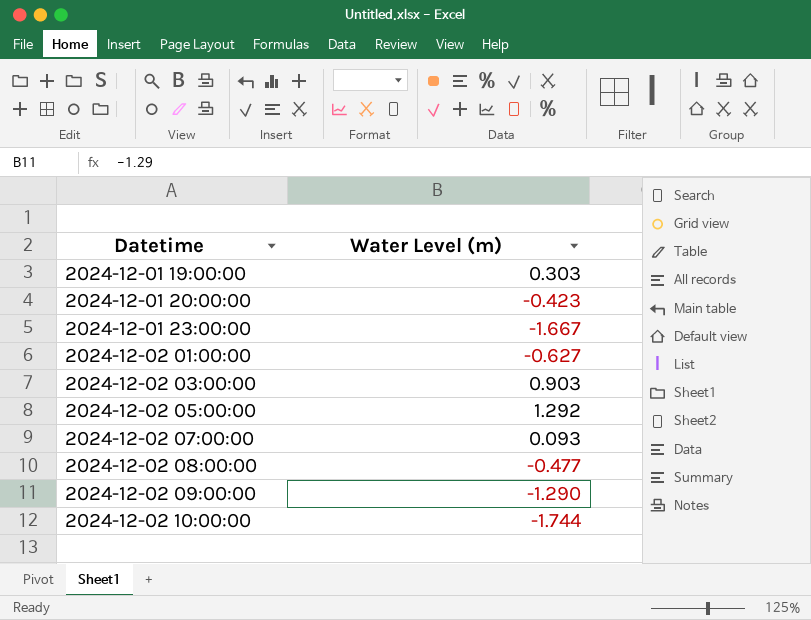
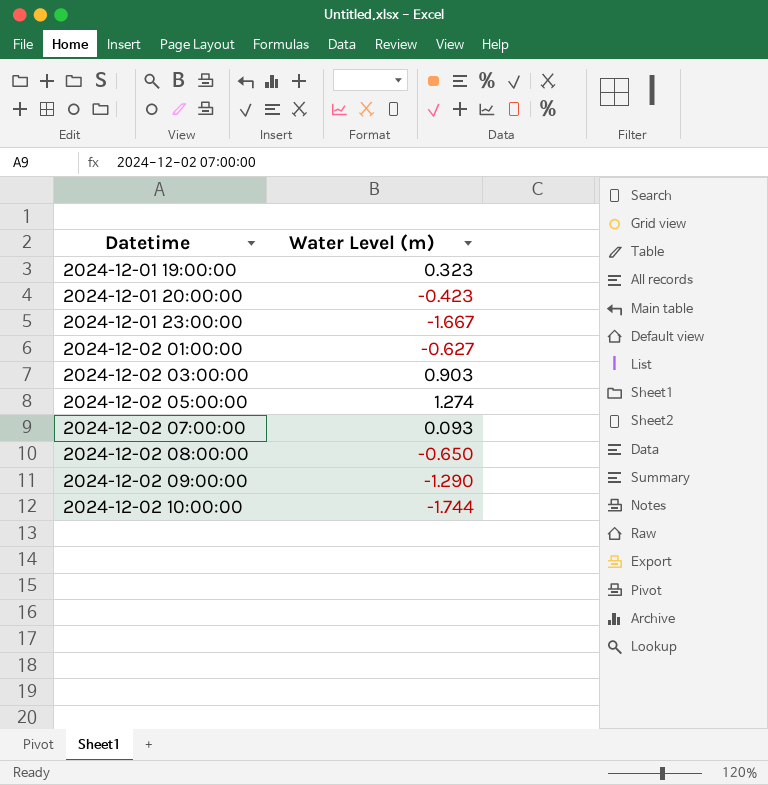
2024-12-01 19:00:00 | Water Level (m): 0.303 -> 0.323
2024-12-02 05:00:00 | Water Level (m): 1.292 -> 1.274
2024-12-02 08:00:00 | Water Level (m): -0.477 -> -0.650

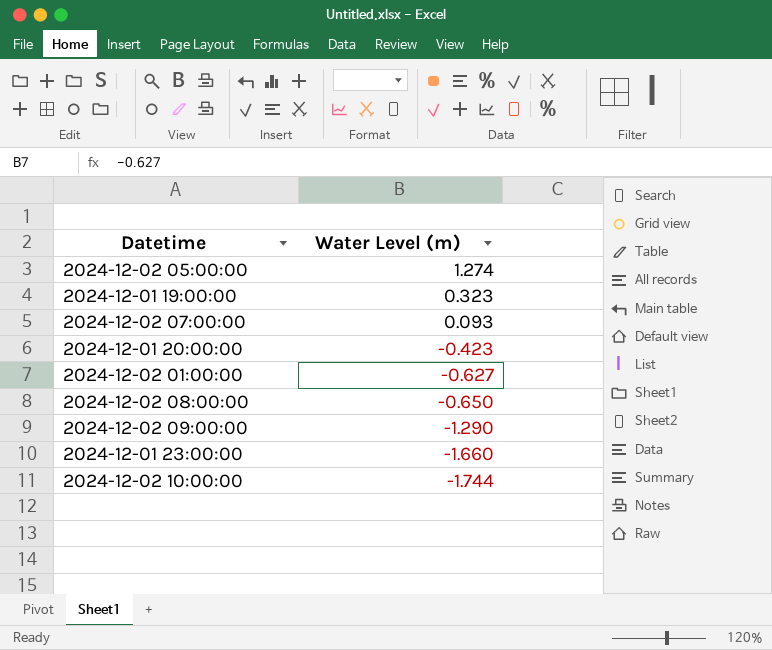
row order: Datetime ascending -> Water Level (m) descending
row 2024-12-02 03:00:00: 0.903 -> none
2024-12-01 23:00:00 | Water Level (m): -1.667 -> -1.660

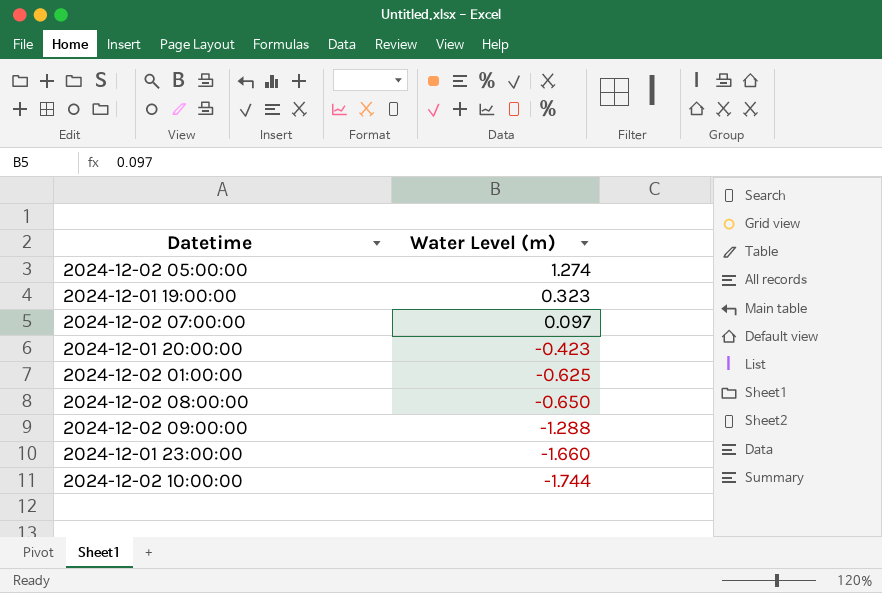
2024-12-02 07:00:00 | Water Level (m): 0.093 -> 0.097
2024-12-02 01:00:00 | Water Level (m): -0.627 -> -0.625
2024-12-02 09:00:00 | Water Level (m): -1.290 -> -1.288

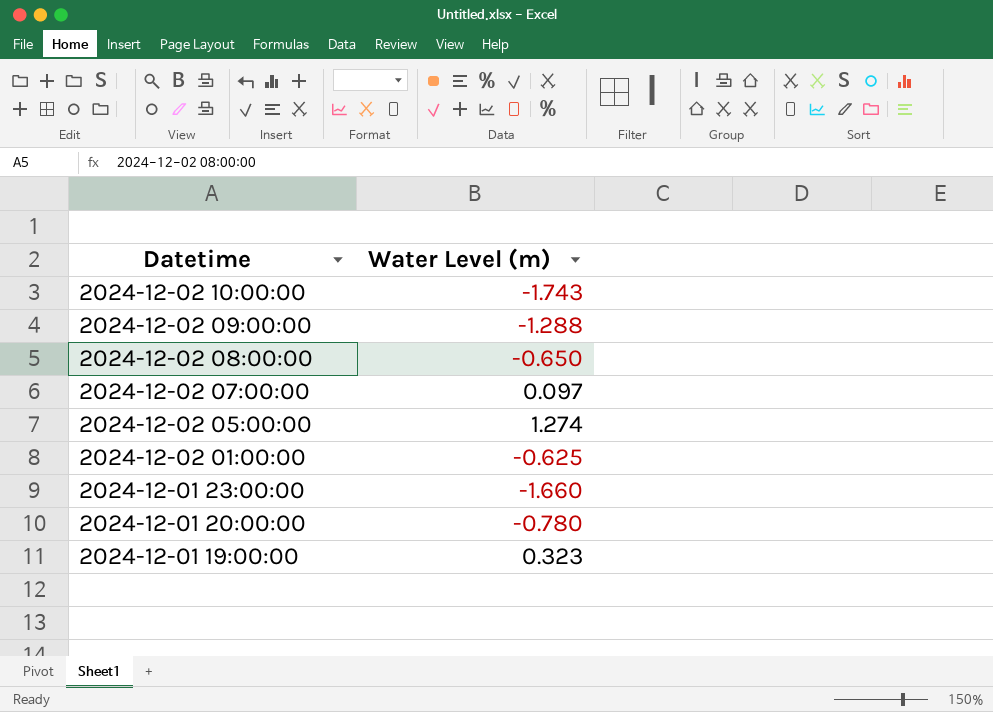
row order: Water Level (m) descending -> Datetime descending
2024-12-02 10:00:00 | Water Level (m): -1.744 -> -1.743
2024-12-01 20:00:00 | Water Level (m): -0.423 -> -0.780

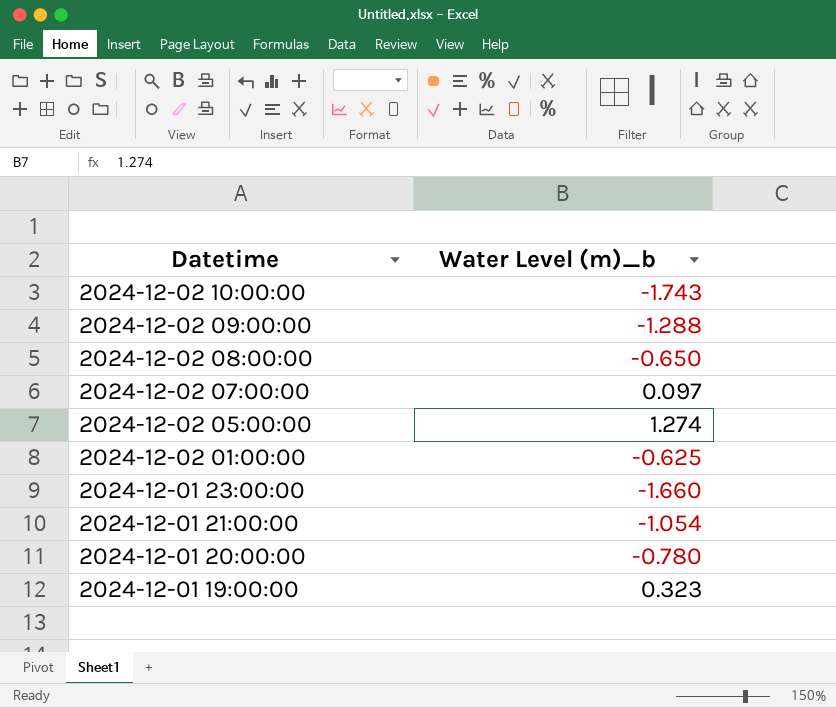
column name: Water Level (m) -> Water Level (m)_b
row 2024-12-01 21:00:00: none -> -1.054

